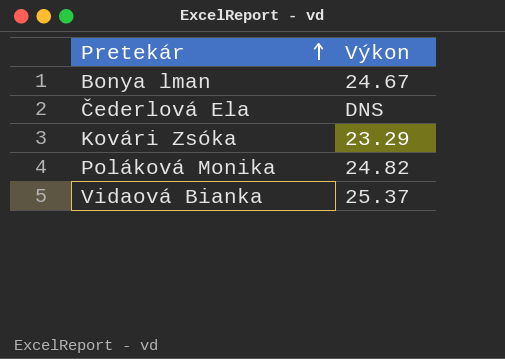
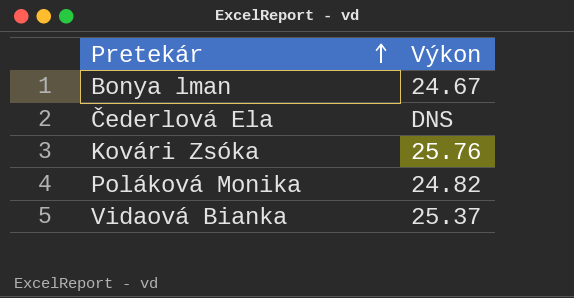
Kovári Zsóka | Výkon: 23.29 -> 25.76

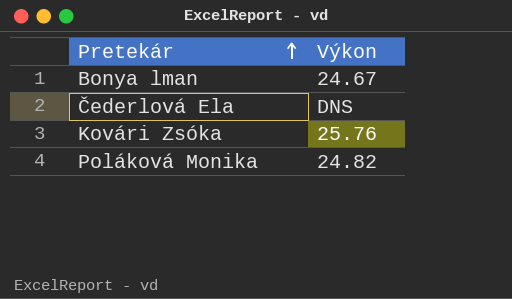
row Vidaová Bianka: 25.37 -> none

